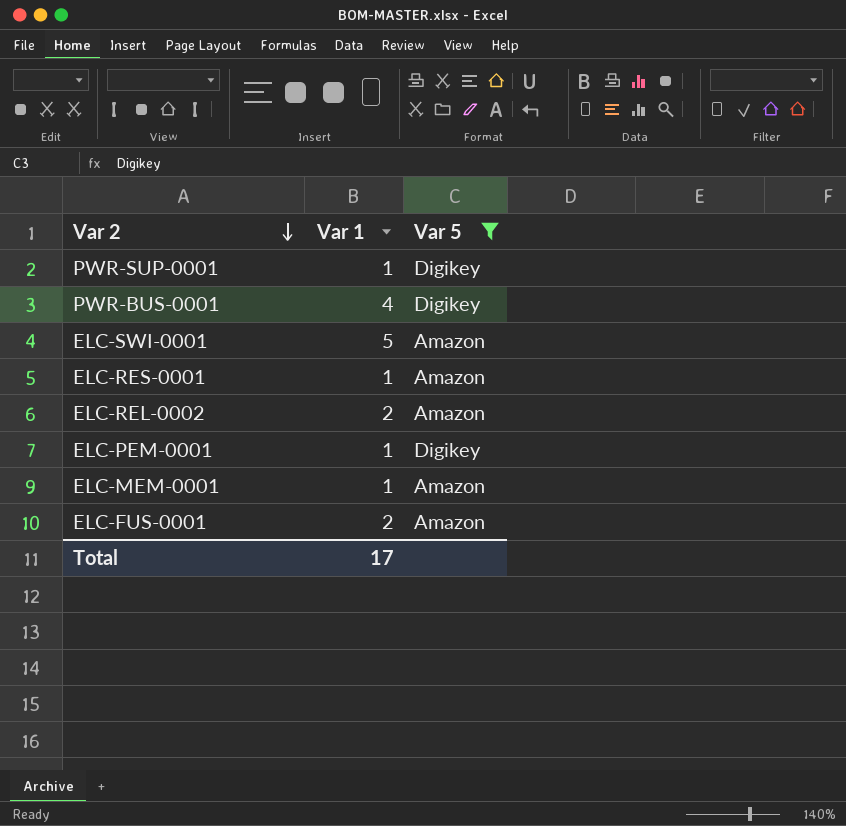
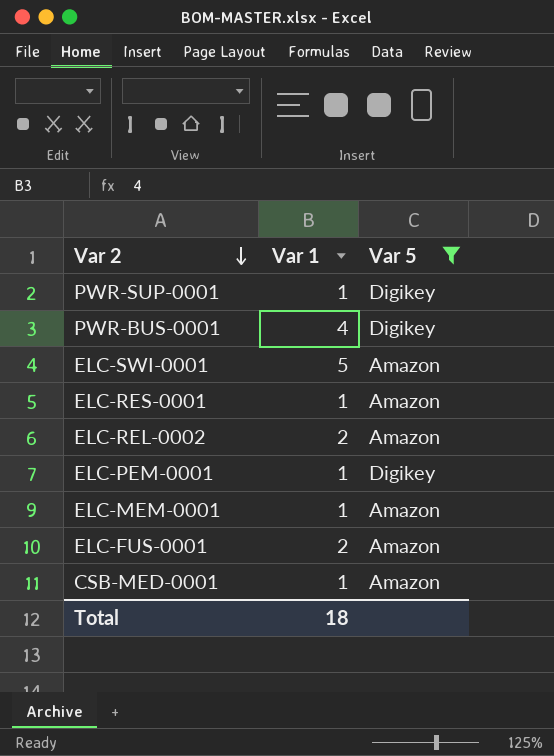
row CSB-MED-0001: none -> 1 | Amazon
Total | Var 1: 17 -> 18

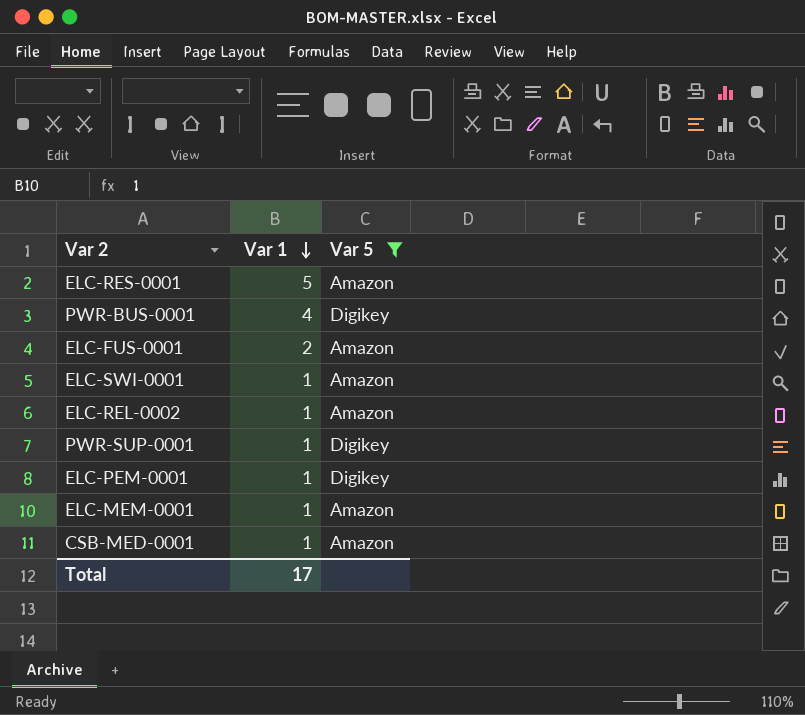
row order: Var 2 descending -> Var 1 descending
ELC-RES-0001 | Var 1: 1 -> 5
ELC-SWI-0001 | Var 1: 5 -> 1
ELC-REL-0002 | Var 1: 2 -> 1
Total | Var 1: 18 -> 17

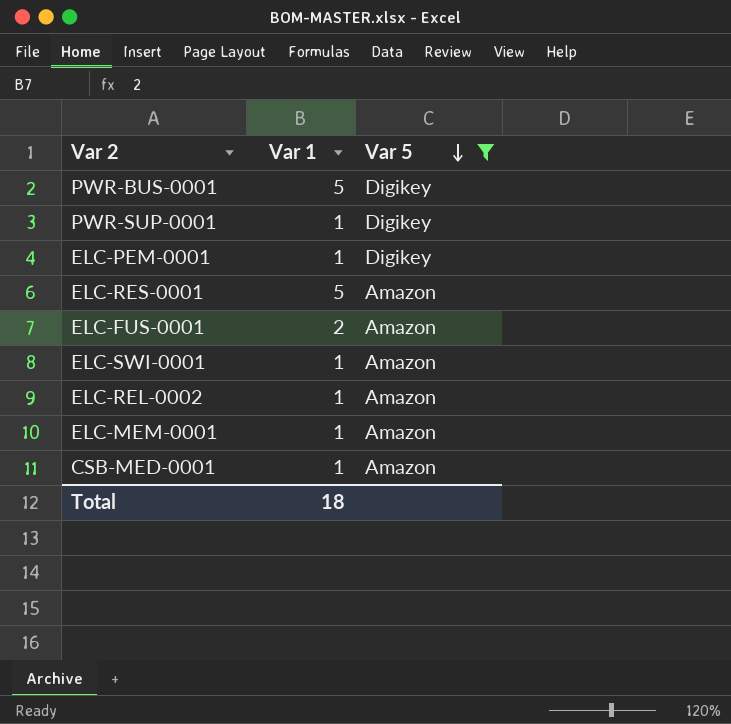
row order: Var 1 descending -> Var 5 descending
PWR-BUS-0001 | Var 1: 4 -> 5
Total | Var 1: 17 -> 18

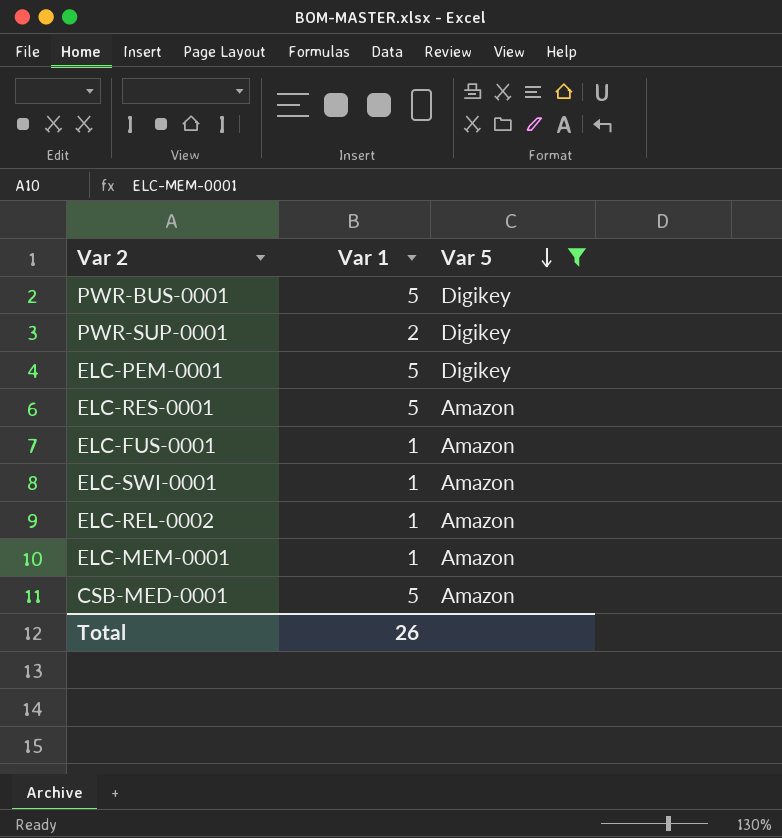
PWR-SUP-0001 | Var 1: 1 -> 2
ELC-PEM-0001 | Var 1: 1 -> 5
ELC-FUS-0001 | Var 1: 2 -> 1
CSB-MED-0001 | Var 1: 1 -> 5
Total | Var 1: 18 -> 26

